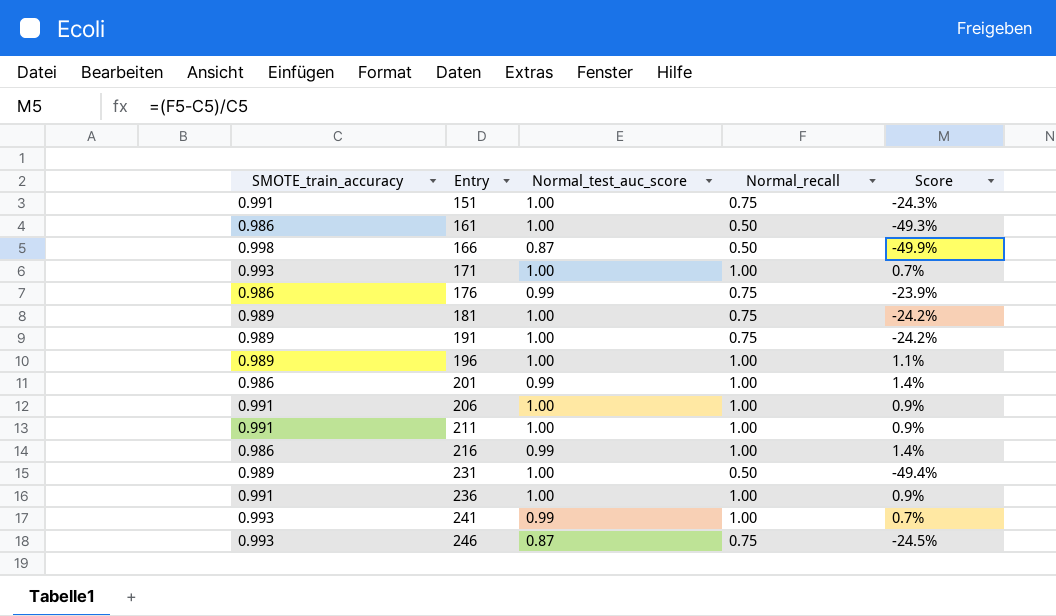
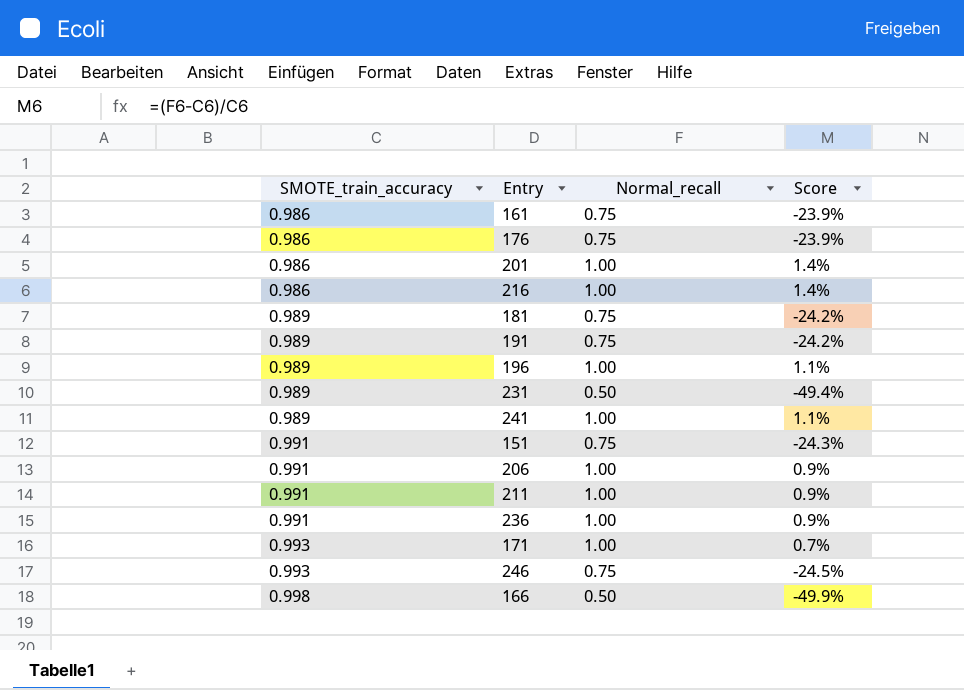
row order: Entry ascending -> SMOTE_train_accuracy ascending
column Normal_test_auc_score | position: 3 -> none
161 | Normal_recall: 0.50 -> 0.75
161 | Score: -49.3% -> -23.9%
241 | SMOTE_train_accuracy: 0.993 -> 0.989
241 | Score: 0.7% -> 1.1%

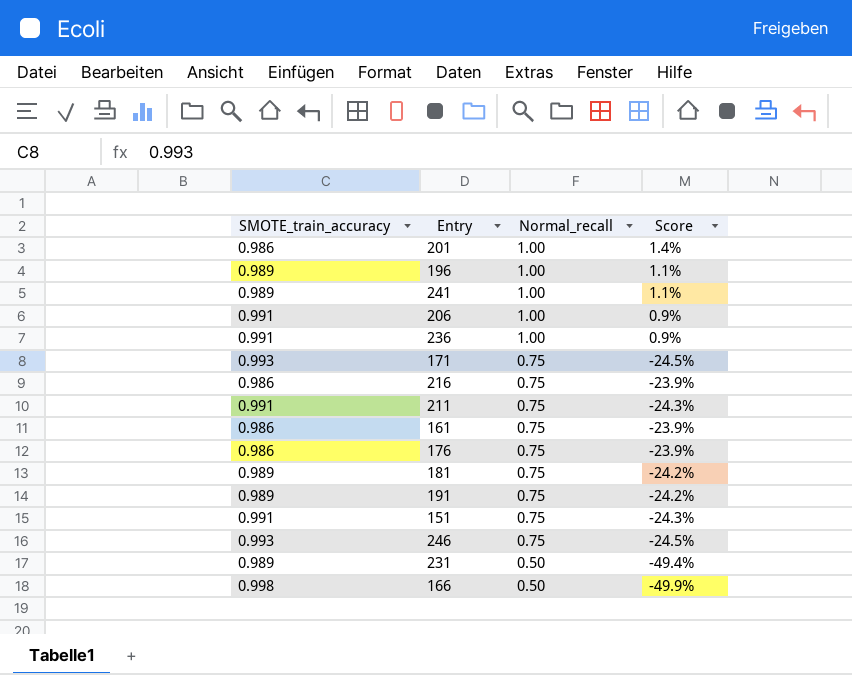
row order: SMOTE_train_accuracy ascending -> Normal_recall descending
171 | Normal_recall: 1.00 -> 0.75
171 | Score: 0.7% -> -24.5%
216 | Normal_recall: 1.00 -> 0.75
216 | Score: 1.4% -> -23.9%
211 | Normal_recall: 1.00 -> 0.75
211 | Score: 0.9% -> -24.3%

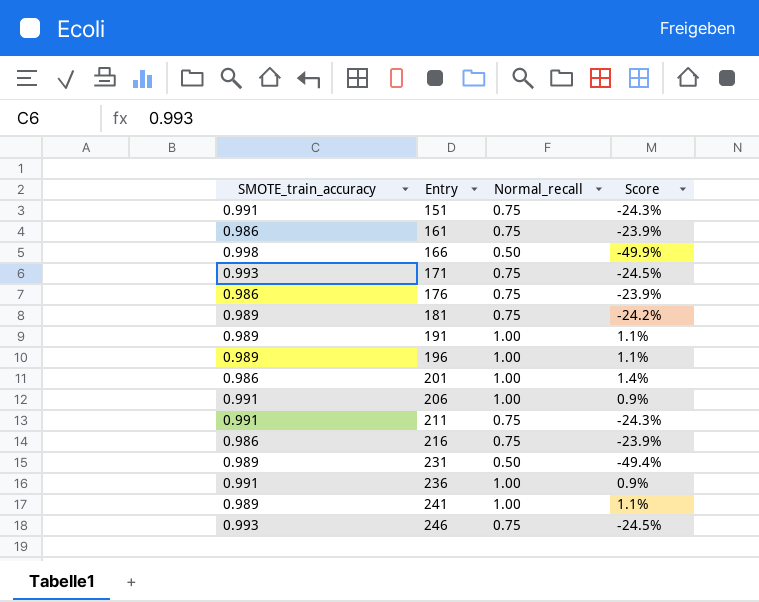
row order: Normal_recall descending -> Entry ascending
191 | Normal_recall: 0.75 -> 1.00
191 | Score: -24.2% -> 1.1%

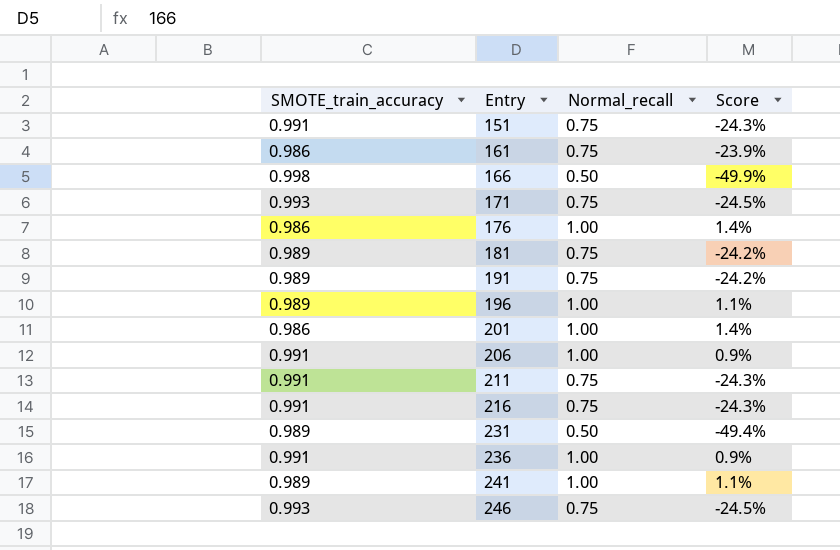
176 | Normal_recall: 0.75 -> 1.00
176 | Score: -23.9% -> 1.4%
191 | Normal_recall: 1.00 -> 0.75
191 | Score: 1.1% -> -24.2%
216 | SMOTE_train_accuracy: 0.986 -> 0.991
216 | Score: -23.9% -> -24.3%

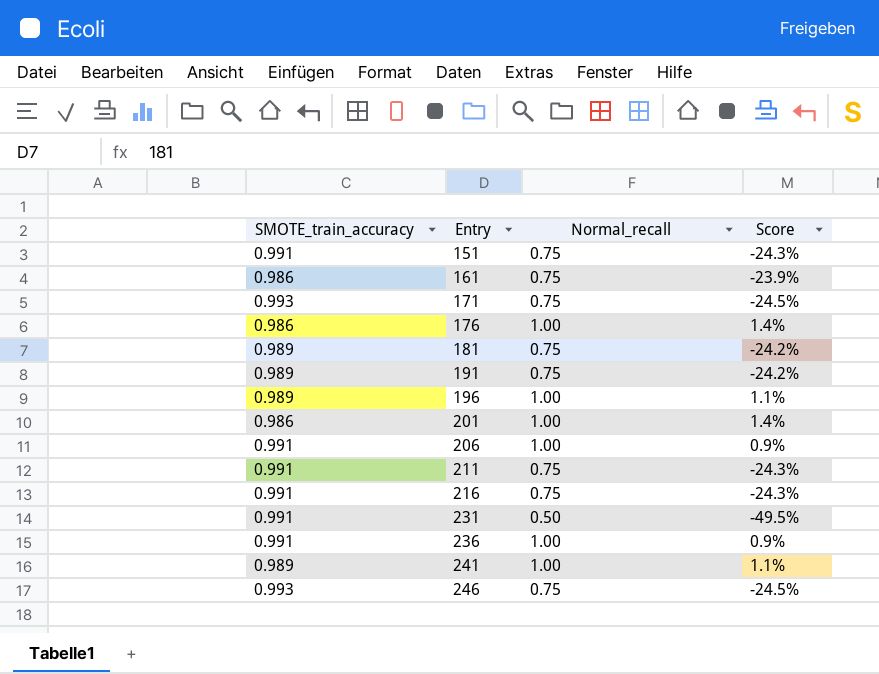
row 166: 0.998 | 0.50 | -49.9% -> none
231 | SMOTE_train_accuracy: 0.989 -> 0.991
231 | Score: -49.4% -> -49.5%

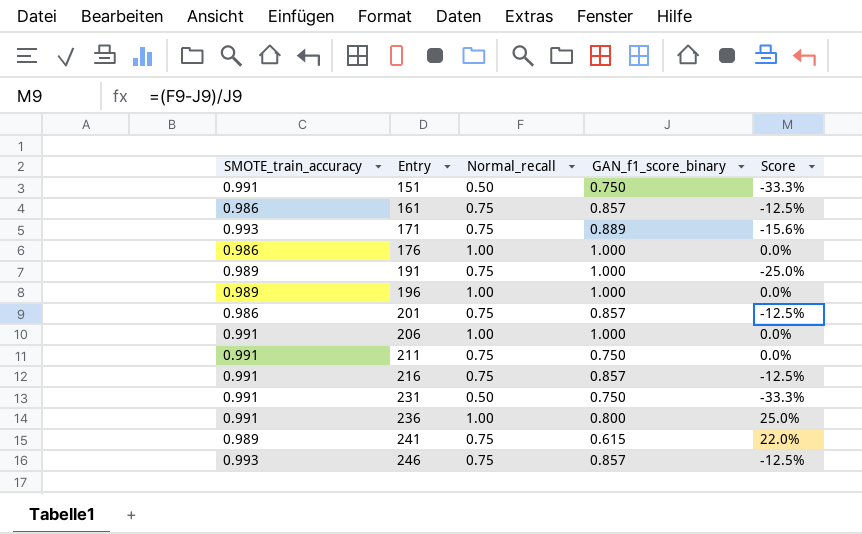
column GAN_f1_score_binary | position: none -> 4
column Score | formula: ([Normal_recall] - [SMOTE_train_accuracy]) / [SMOTE_train_accuracy] -> ([Normal_recall] - [GAN_f1_score_binary]) / [GAN_f1_score_binary]
row 181: 0.989 | 0.75 | -24.2% -> none
151 | Normal_recall: 0.75 -> 0.50
201 | Normal_recall: 1.00 -> 0.75
241 | Normal_recall: 1.00 -> 0.75

